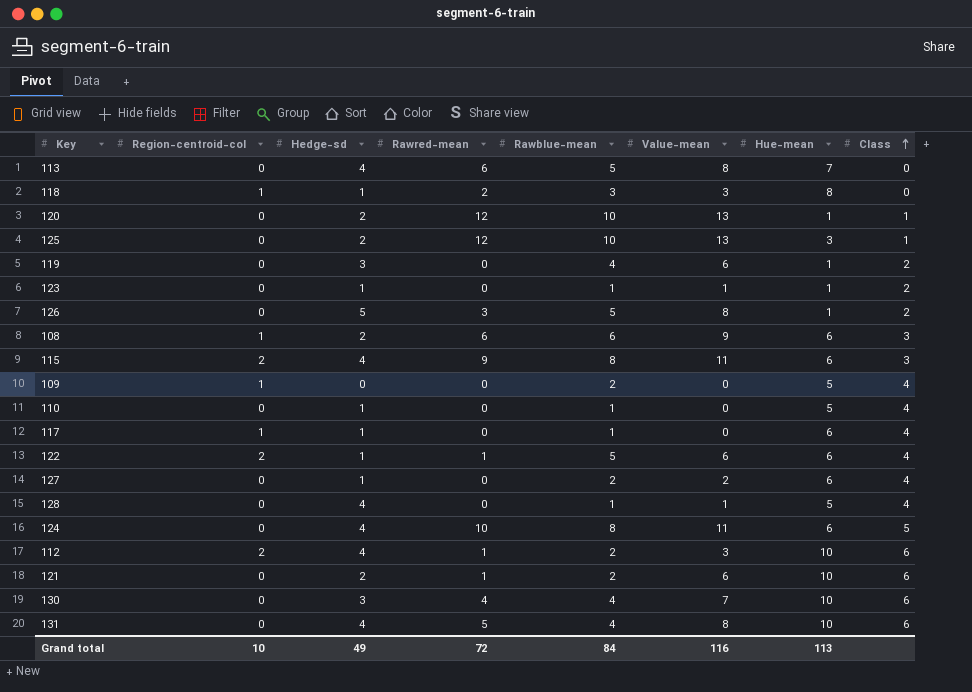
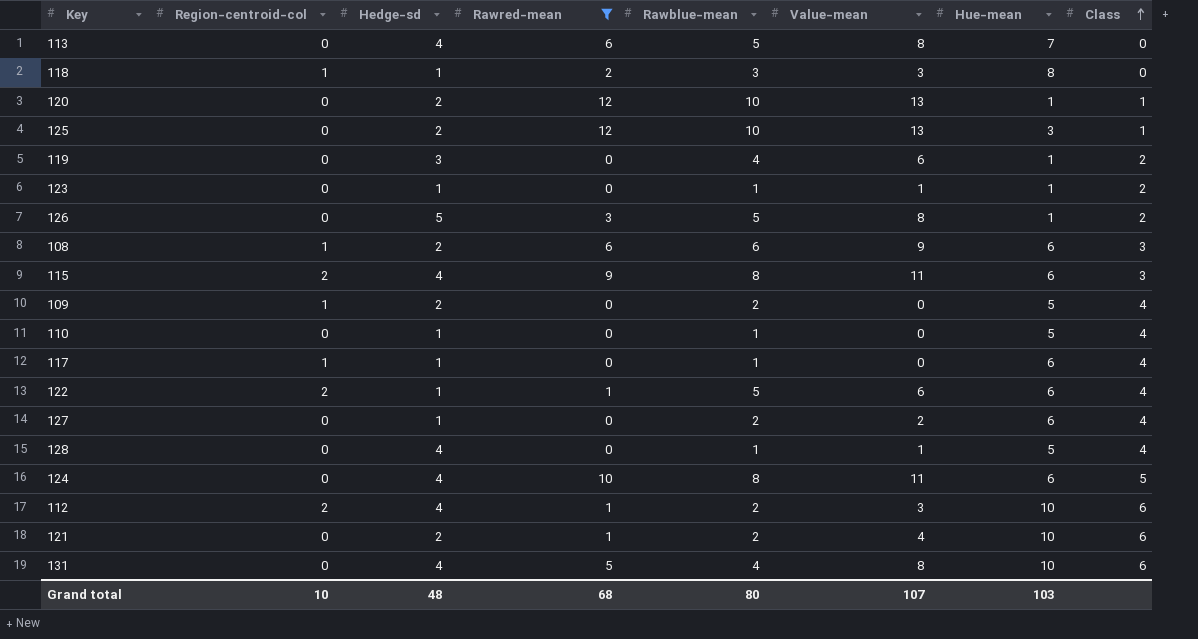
filter: none -> Rawred-mean != 4
109 | Hedge-sd: 0 -> 2
121 | Value-mean: 6 -> 4
Grand total | Hedge-sd: 49 -> 48
Grand total | Rawred-mean: 72 -> 68
Grand total | Rawblue-mean: 84 -> 80
Grand total | Value-mean: 116 -> 107
Grand total | Hue-mean: 113 -> 103

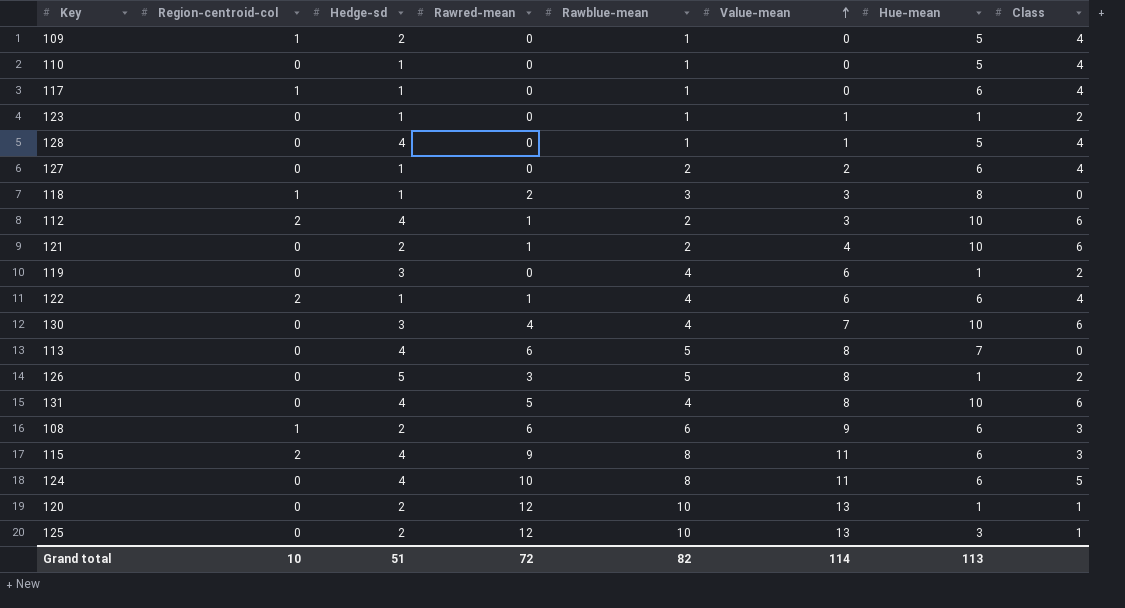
filter: Rawred-mean != 4 -> none
row order: Class ascending -> Value-mean ascending
109 | Rawblue-mean: 2 -> 1
122 | Rawblue-mean: 5 -> 4
Grand total | Hedge-sd: 48 -> 51
Grand total | Rawred-mean: 68 -> 72
Grand total | Rawblue-mean: 80 -> 82
Grand total | Value-mean: 107 -> 114
Grand total | Hue-mean: 103 -> 113

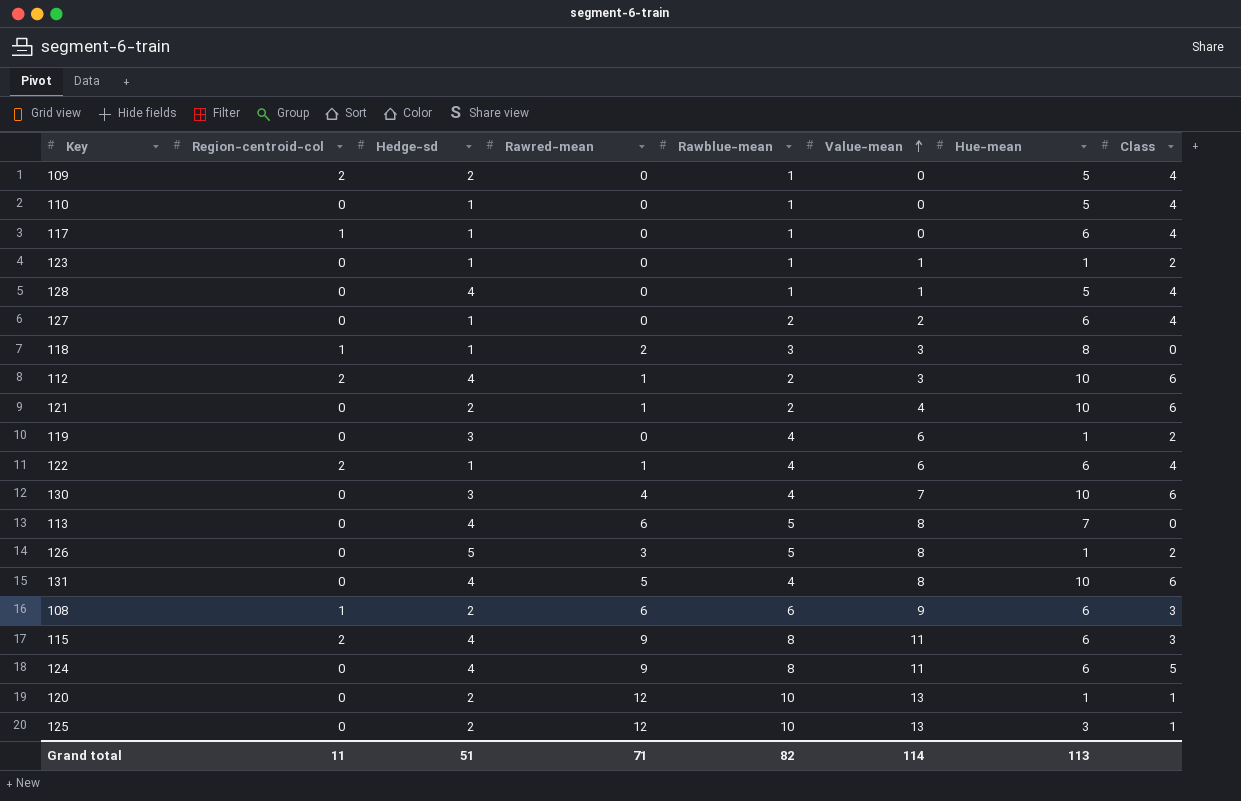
109 | Region-centroid-col: 1 -> 2
124 | Rawred-mean: 10 -> 9
Grand total | Region-centroid-col: 10 -> 11
Grand total | Rawred-mean: 72 -> 71

